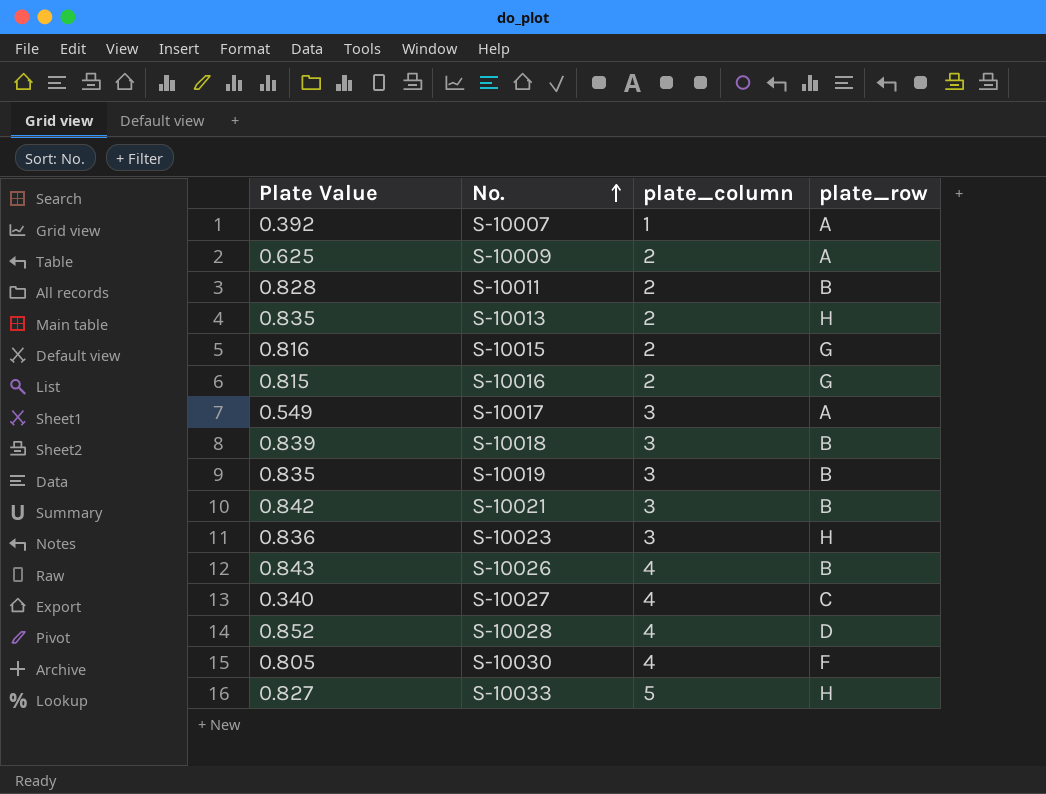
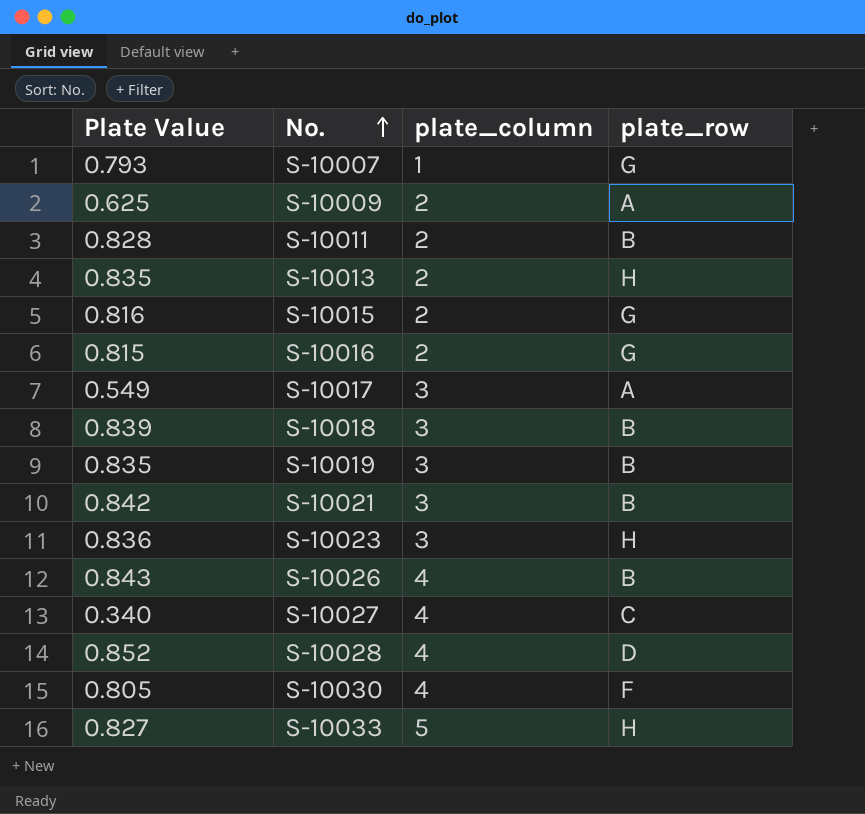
S-10007 | Plate Value: 0.392 -> 0.793
S-10007 | plate_row: A -> G

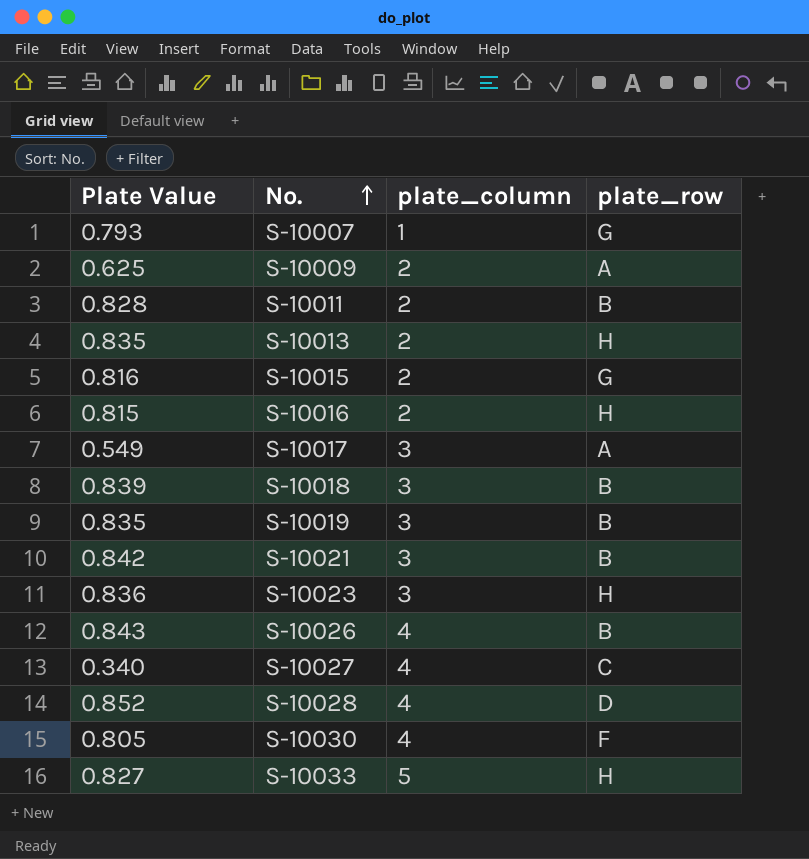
S-10016 | plate_row: G -> H

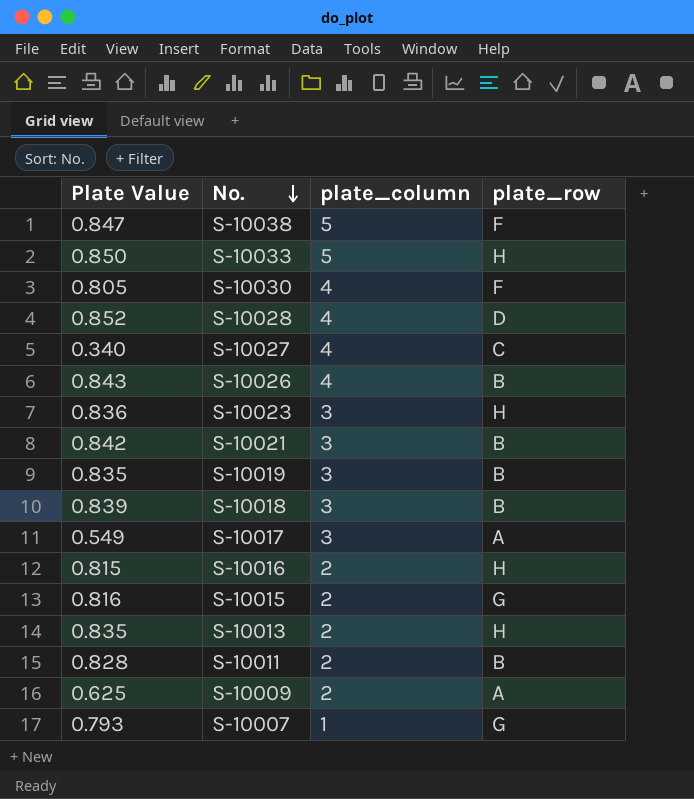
row order: No. ascending -> No. descending
row S-10038: none -> 0.847 | 5 | F
S-10033 | Plate Value: 0.827 -> 0.850

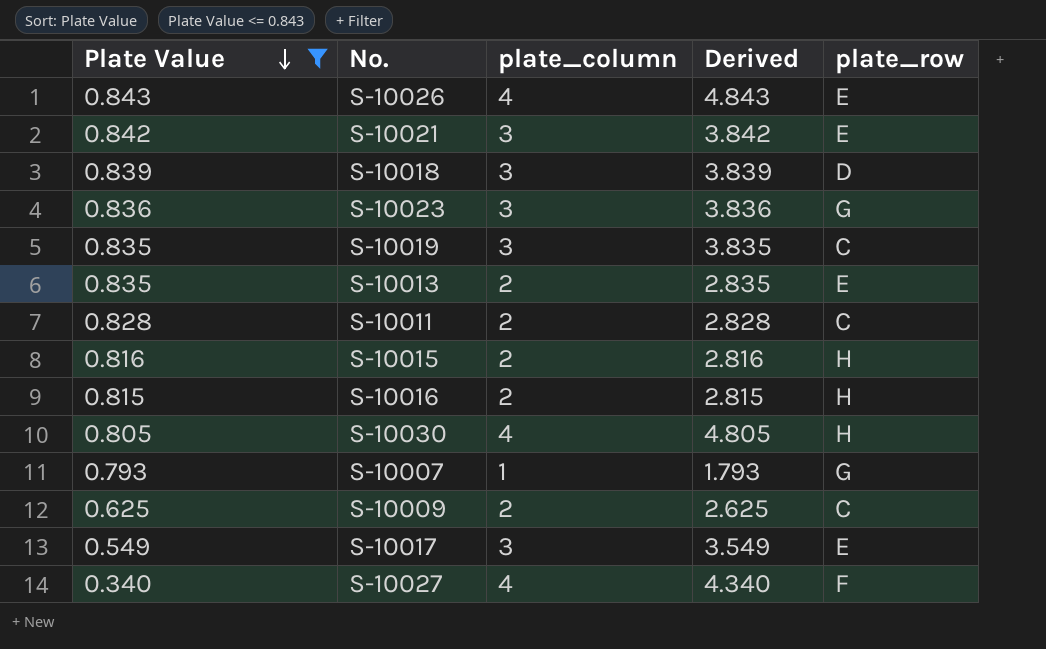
filter: none -> Plate Value <= 0.843
row order: No. descending -> Plate Value descending
column Derived | formula: none -> [Plate Value] + [plate_column]
S-10026 | plate_row: B -> E
S-10021 | plate_row: B -> E
S-10018 | plate_row: B -> D
S-10023 | plate_row: H -> G
S-10019 | plate_row: B -> C
S-10013 | plate_row: H -> E
S-10011 | plate_row: B -> C
S-10015 | plate_row: G -> H
S-10030 | plate_row: F -> H
S-10009 | plate_row: A -> C
S-10017 | plate_row: A -> E
S-10027 | plate_row: C -> F

